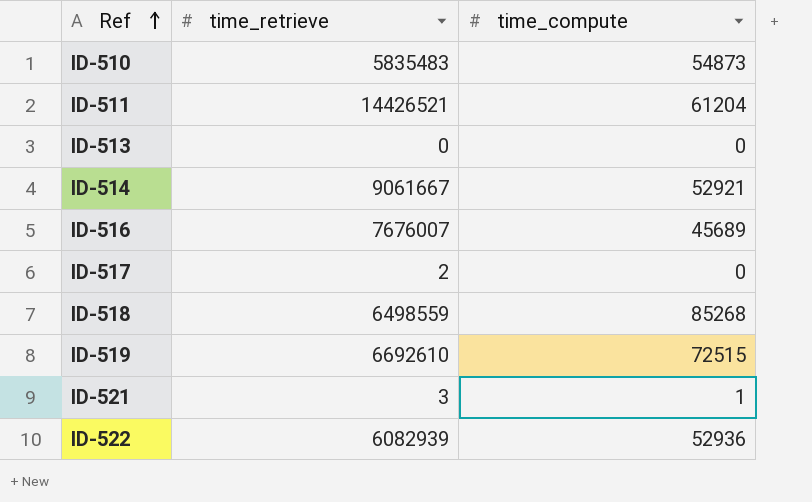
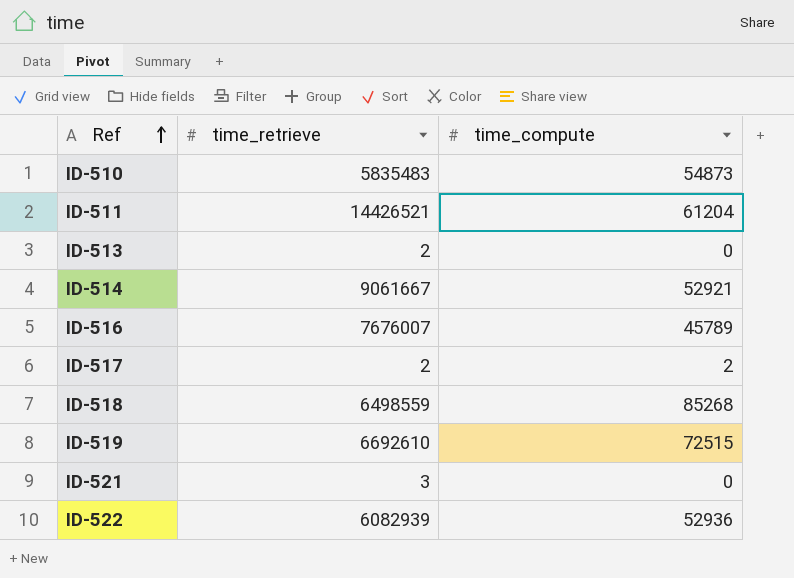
ID-513 | time_retrieve: 0 -> 2
ID-516 | time_compute: 45689 -> 45789
ID-517 | time_compute: 0 -> 2
ID-521 | time_compute: 1 -> 0

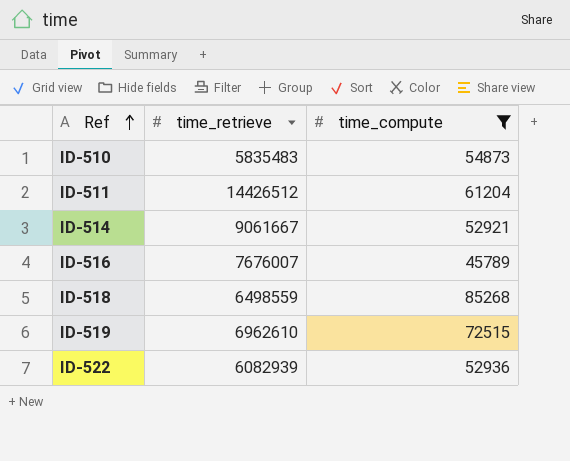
filter: none -> time_compute >= 45789
ID-511 | time_retrieve: 14426521 -> 14426512
ID-519 | time_retrieve: 6692610 -> 6962610

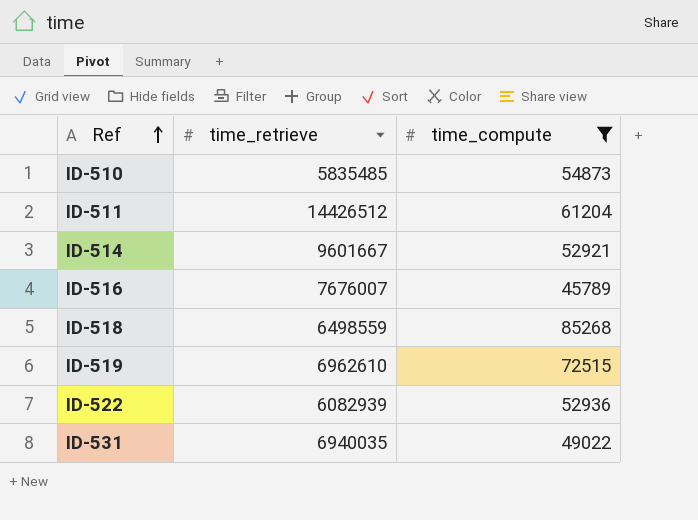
ID-510 | time_retrieve: 5835483 -> 5835485
ID-514 | time_retrieve: 9061667 -> 9601667
row ID-531: none -> 6940035 | 49022

